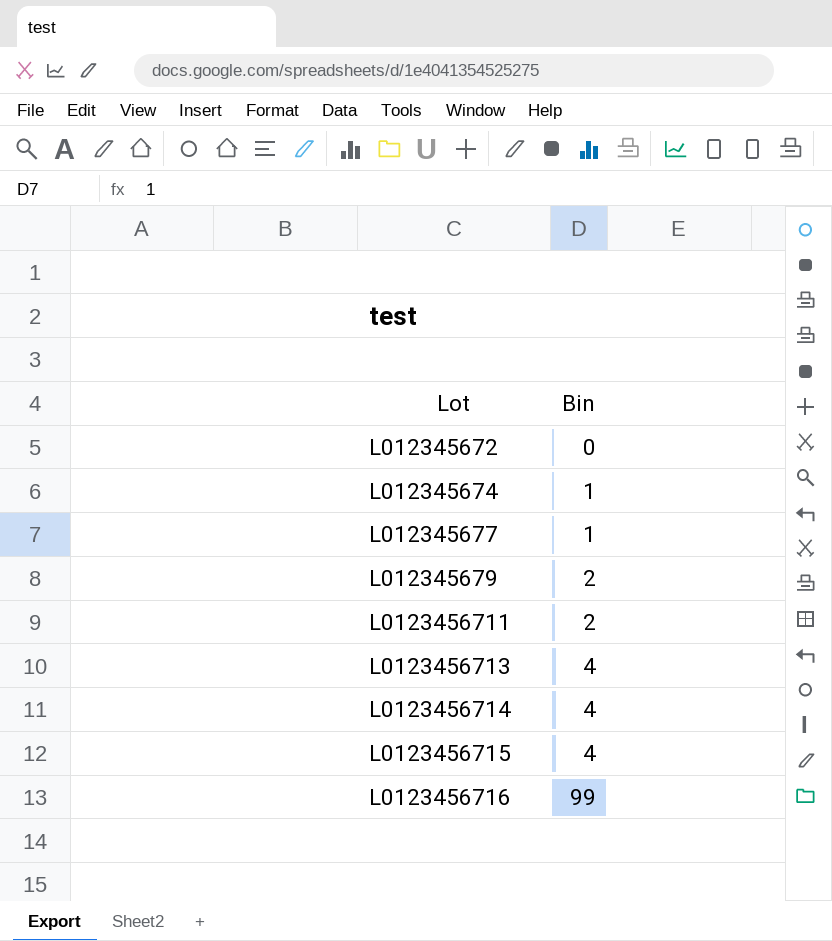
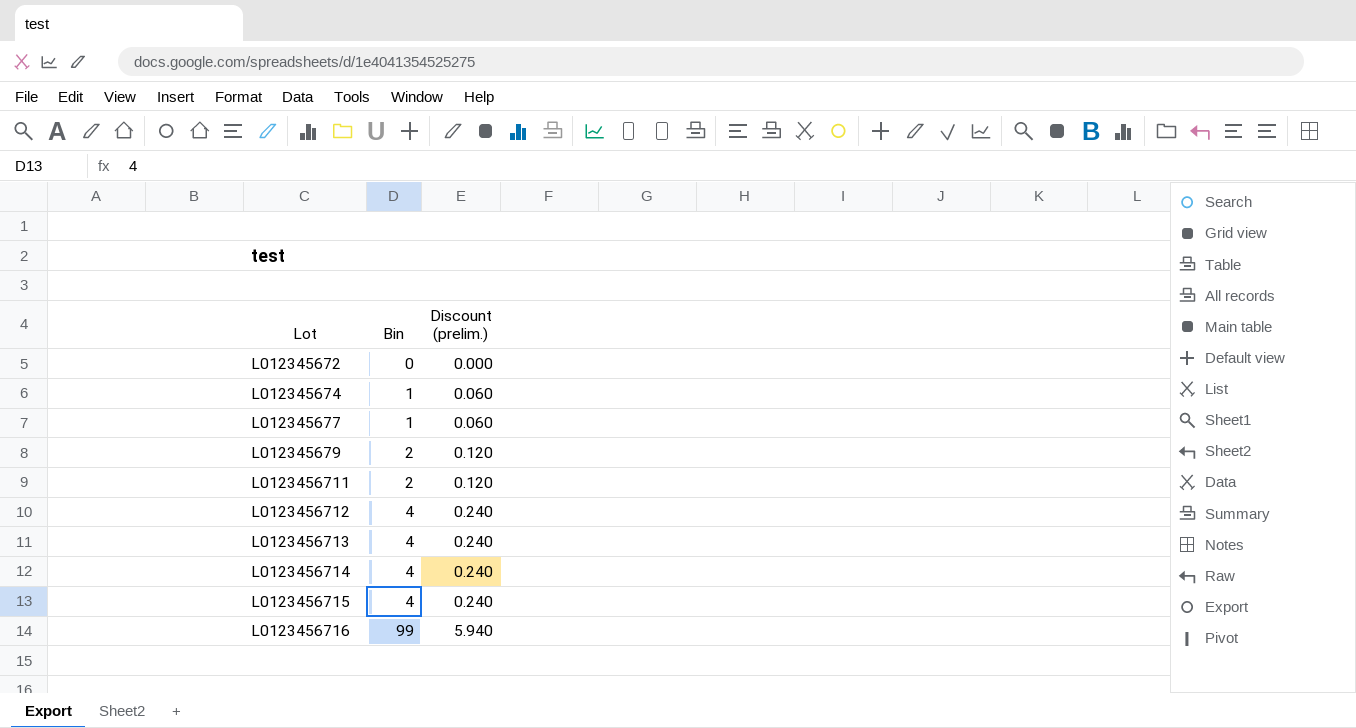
column Discount (prelim.) | formula: none -> [Bin] * 0.06
row L0123456712: none -> 4 | 0.240

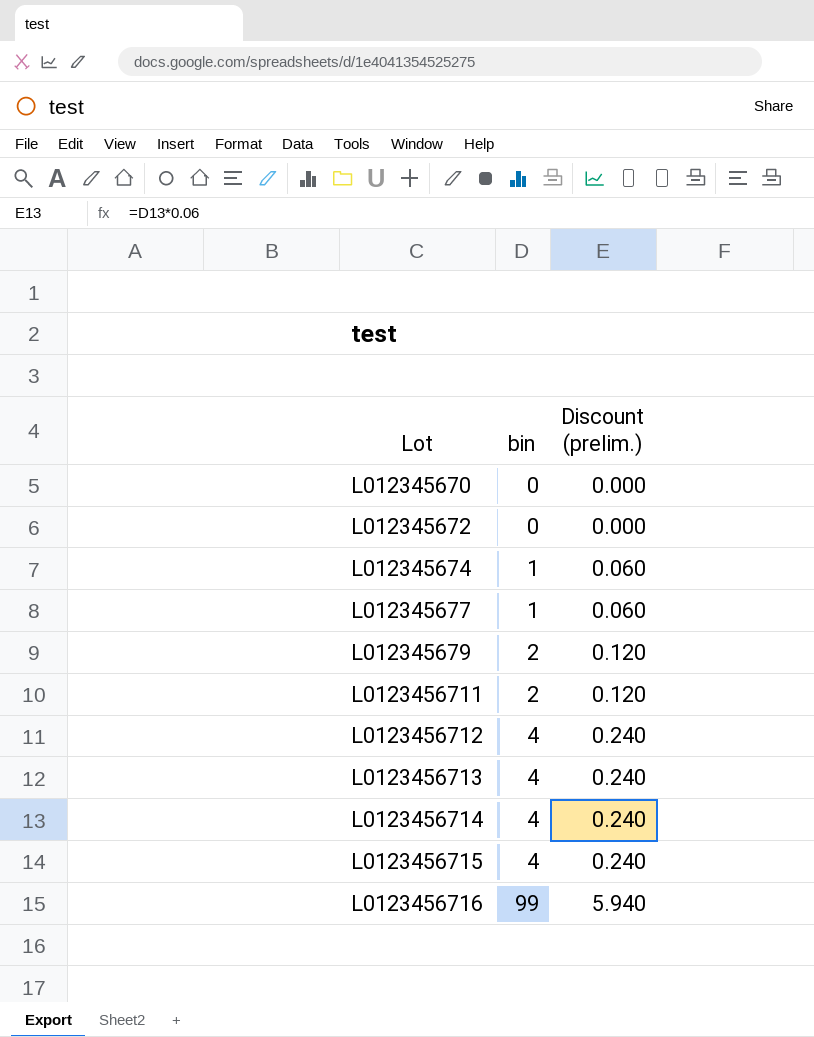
column name: Bin -> bin
row L012345670: none -> 0 | 0.000

